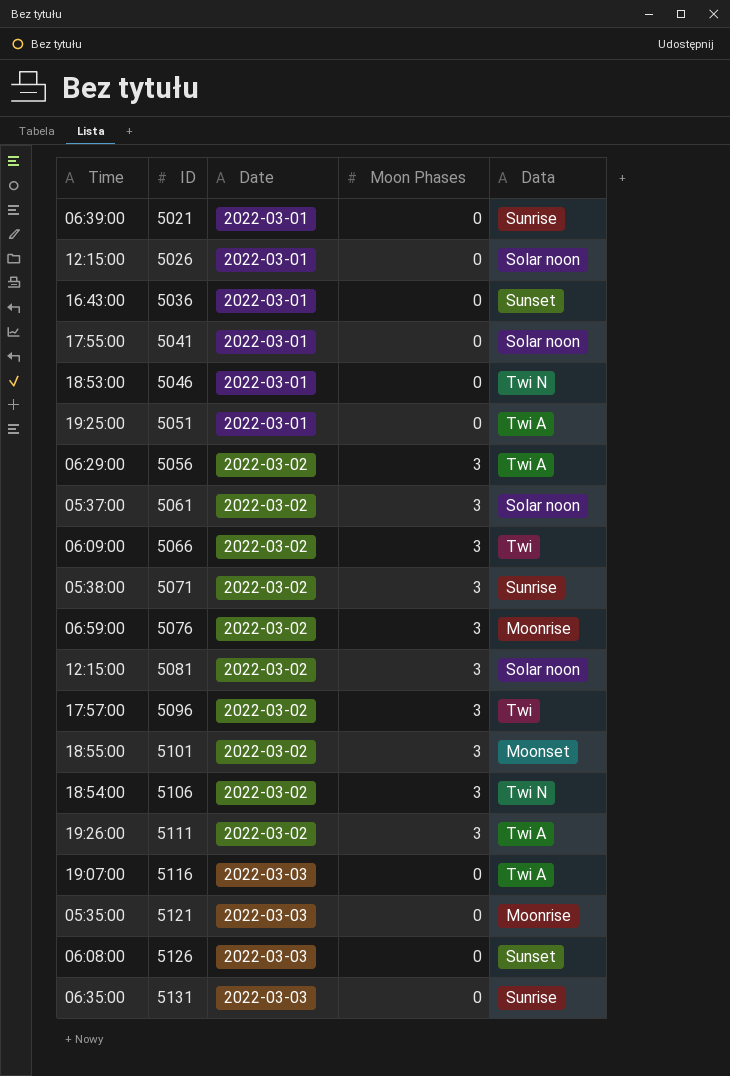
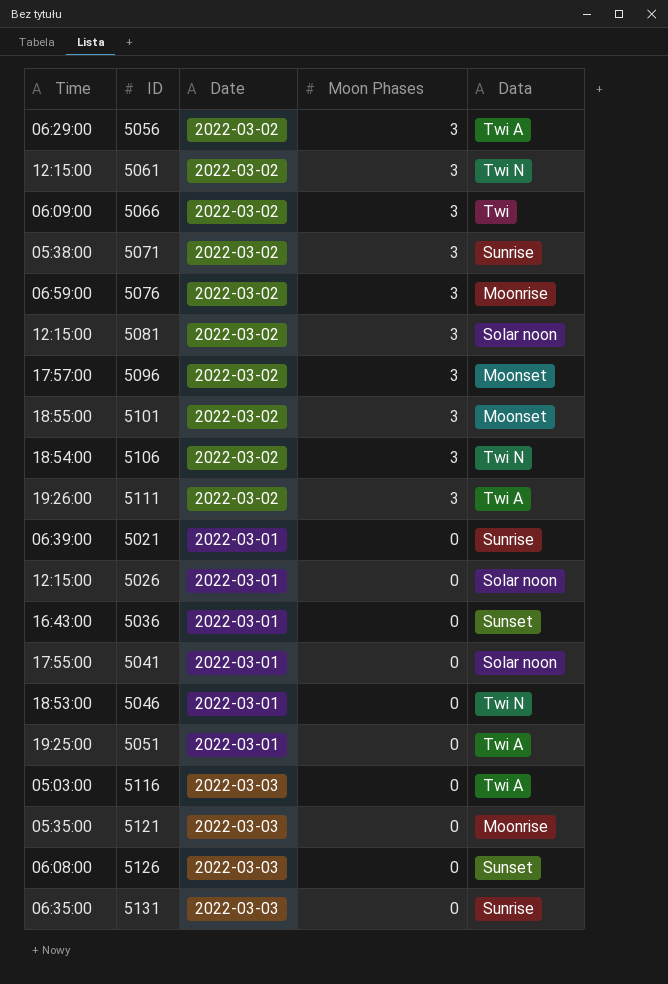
row order: ID ascending -> Moon Phases descending
5061 | Time: 05:37:00 -> 12:15:00
5061 | Data: Solar noon -> Twi N
5096 | Data: Twi -> Moonset
5116 | Time: 19:07:00 -> 05:03:00

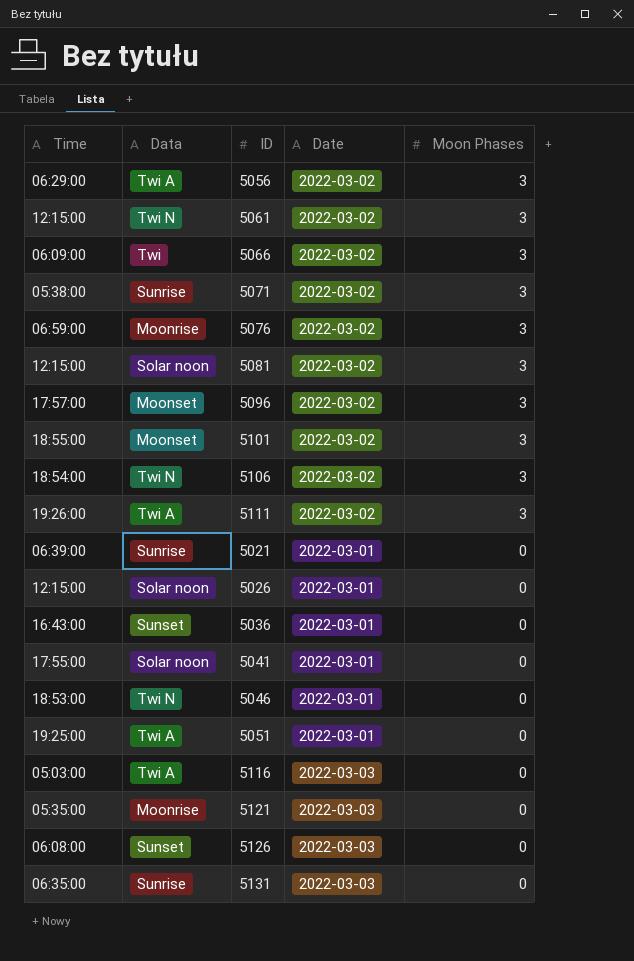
column Data | position: 5 -> 2

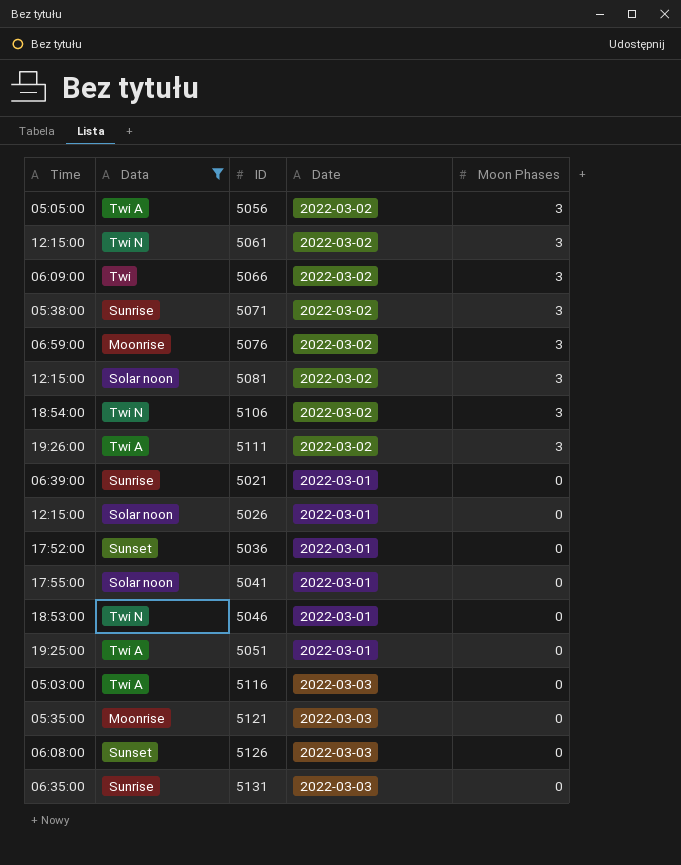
filter: none -> Data != Moonset
5056 | Time: 06:29:00 -> 05:05:00
5036 | Time: 16:43:00 -> 17:52:00

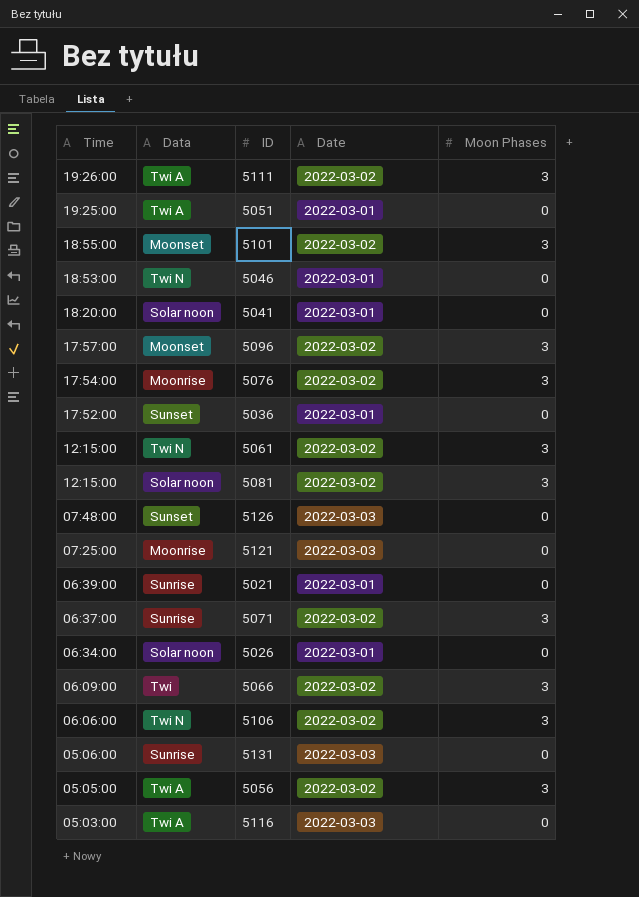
filter: Data != Moonset -> none
row order: Moon Phases descending -> Time descending
5041 | Time: 17:55:00 -> 18:20:00
5076 | Time: 06:59:00 -> 17:54:00
5126 | Time: 06:08:00 -> 07:48:00
5121 | Time: 05:35:00 -> 07:25:00
5071 | Time: 05:38:00 -> 06:37:00
5026 | Time: 12:15:00 -> 06:34:00
5106 | Time: 18:54:00 -> 06:06:00
5131 | Time: 06:35:00 -> 05:06:00

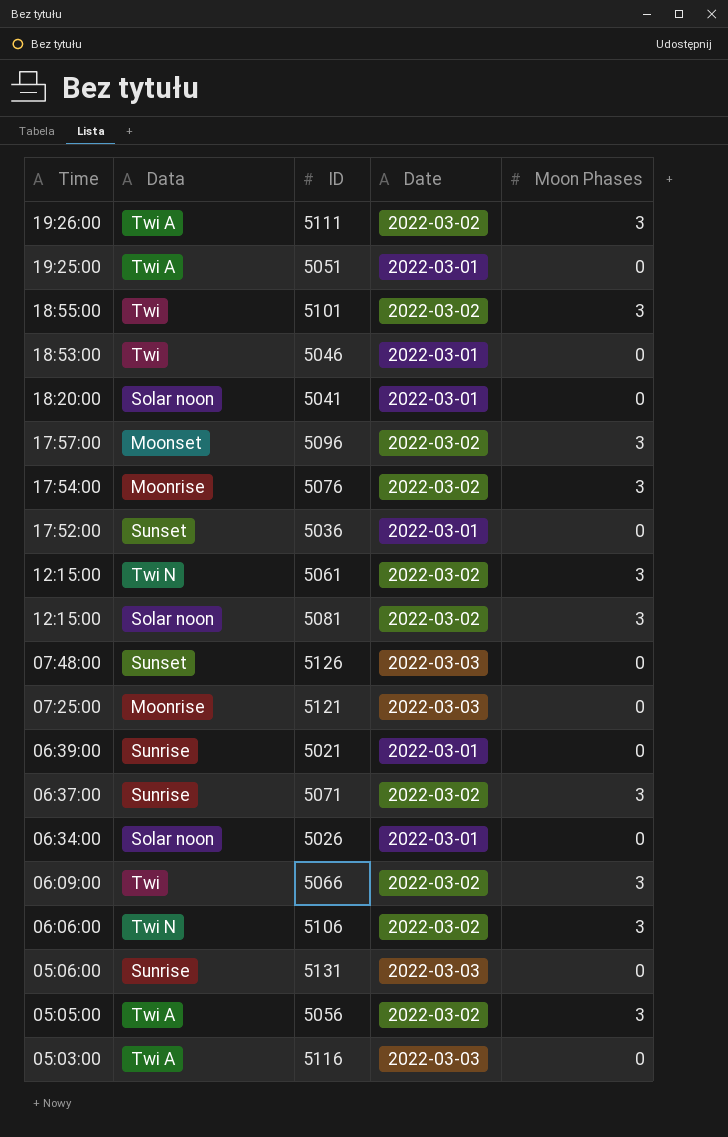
5101 | Data: Moonset -> Twi
5046 | Data: Twi N -> Twi

